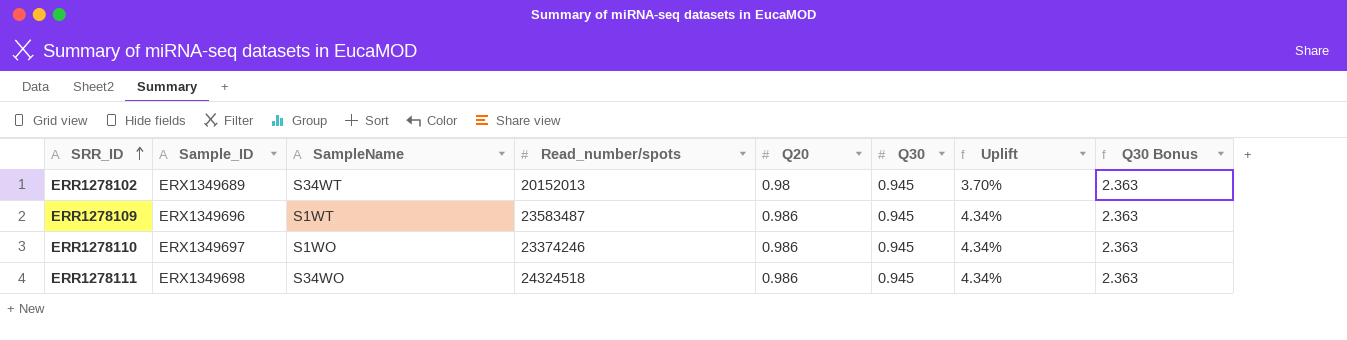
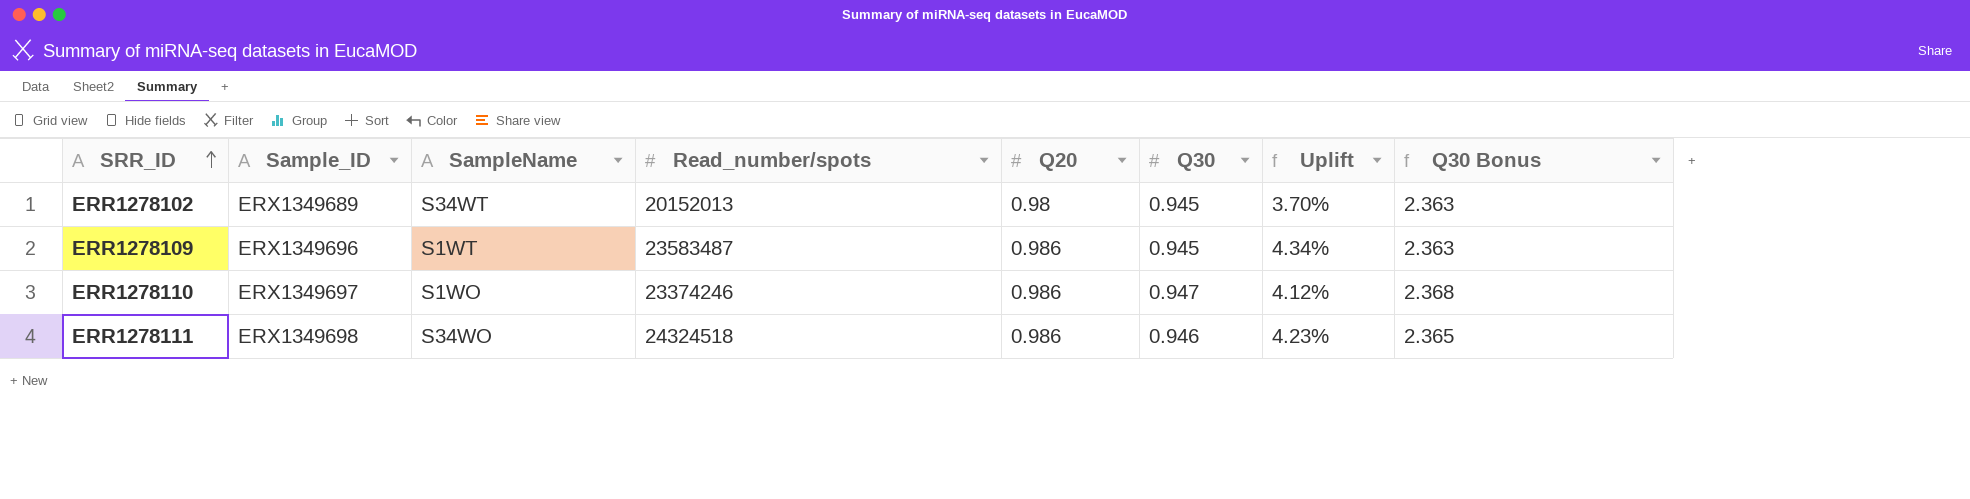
ERR1278110 | Q30: 0.945 -> 0.947
ERR1278110 | Uplift: 4.34% -> 4.12%
ERR1278110 | Q30 Bonus: 2.363 -> 2.368
ERR1278111 | Q30: 0.945 -> 0.946
ERR1278111 | Uplift: 4.34% -> 4.23%
ERR1278111 | Q30 Bonus: 2.363 -> 2.365

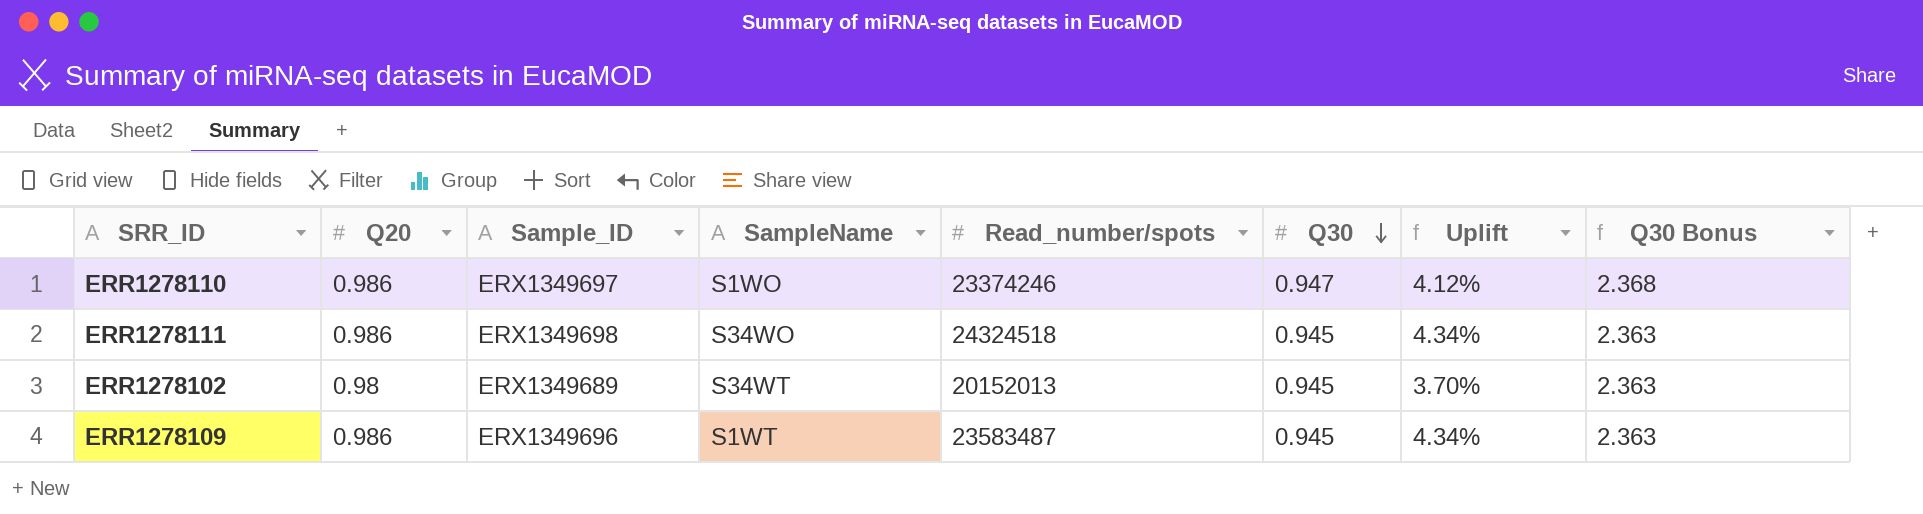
row order: SRR_ID ascending -> Q30 descending
column Q20 | position: 5 -> 2
ERR1278111 | Q30: 0.946 -> 0.945
ERR1278111 | Uplift: 4.23% -> 4.34%
ERR1278111 | Q30 Bonus: 2.365 -> 2.363

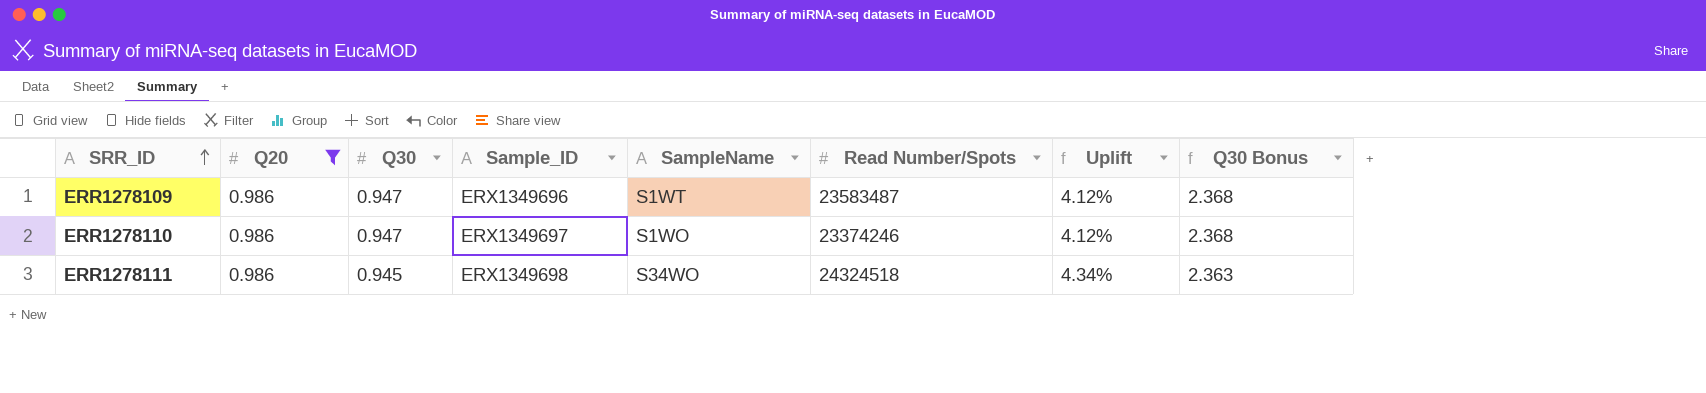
filter: none -> Q20 = 0.986
row order: Q30 descending -> SRR_ID ascending
column Q30 | position: 6 -> 3
column name: Read_number/spots -> Read Number/Spots
ERR1278109 | Q30: 0.945 -> 0.947
ERR1278109 | Uplift: 4.34% -> 4.12%
ERR1278109 | Q30 Bonus: 2.363 -> 2.368

